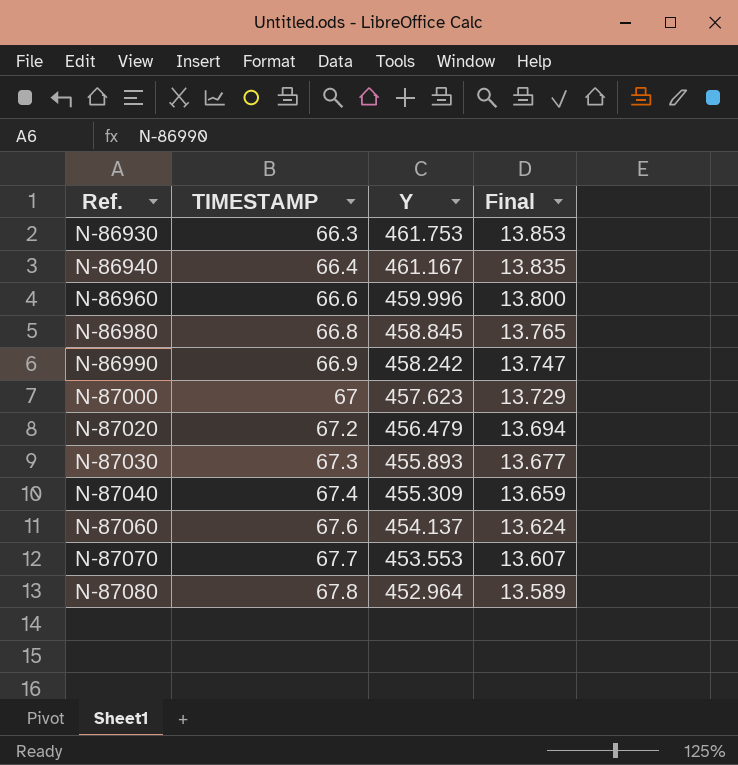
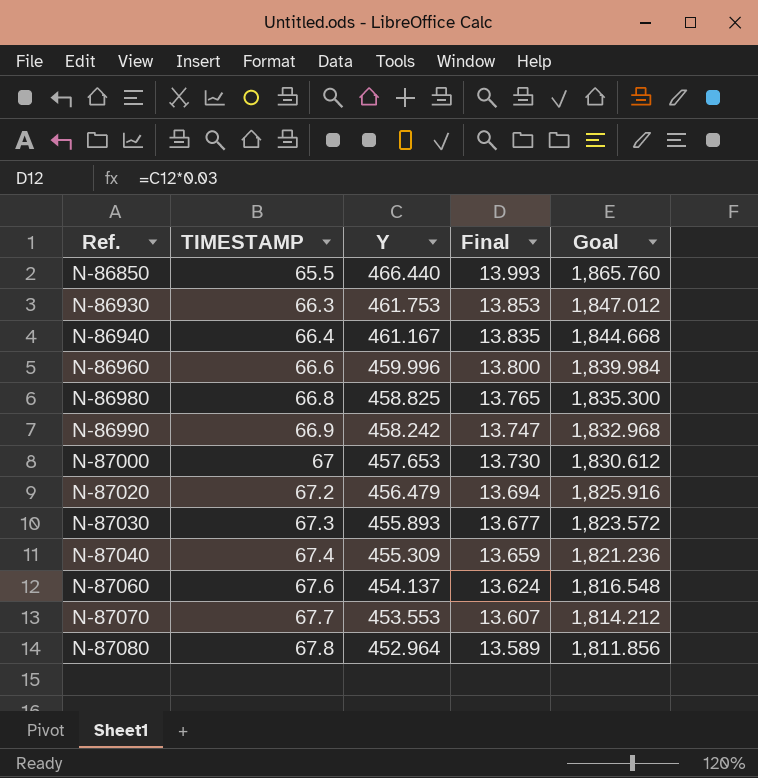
column Goal | formula: none -> [Y] * 4
row N-86850: none -> 65.5 | 466.440 | 13.993 | 1,865.760
N-86980 | Y: 458.845 -> 458.825
N-87000 | Y: 457.623 -> 457.653
N-87000 | Final: 13.729 -> 13.730

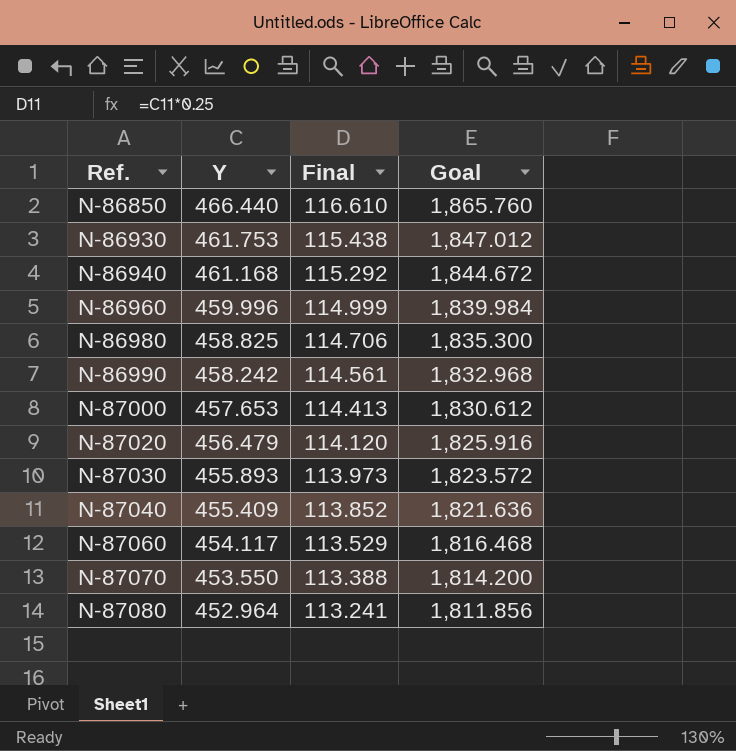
column TIMESTAMP | position: 2 -> none
column Final | formula: [Y] * 0.03 -> [Y] * 0.25
N-86940 | Y: 461.167 -> 461.168
N-86940 | Goal: 1,844.668 -> 1,844.672
N-87040 | Y: 455.309 -> 455.409
N-87040 | Goal: 1,821.236 -> 1,821.636
N-87060 | Y: 454.137 -> 454.117
N-87060 | Goal: 1,816.548 -> 1,816.468
N-87070 | Y: 453.553 -> 453.550
N-87070 | Goal: 1,814.212 -> 1,814.200

